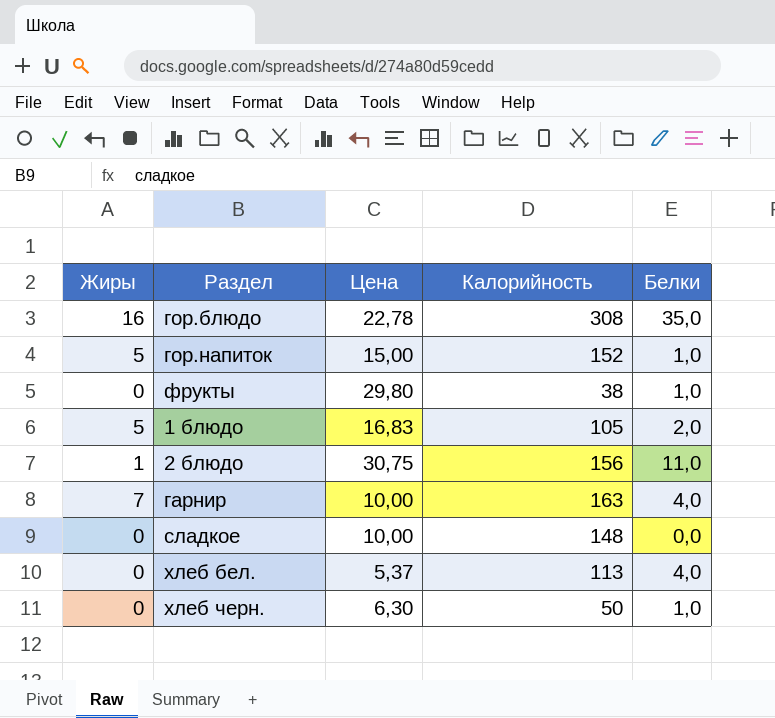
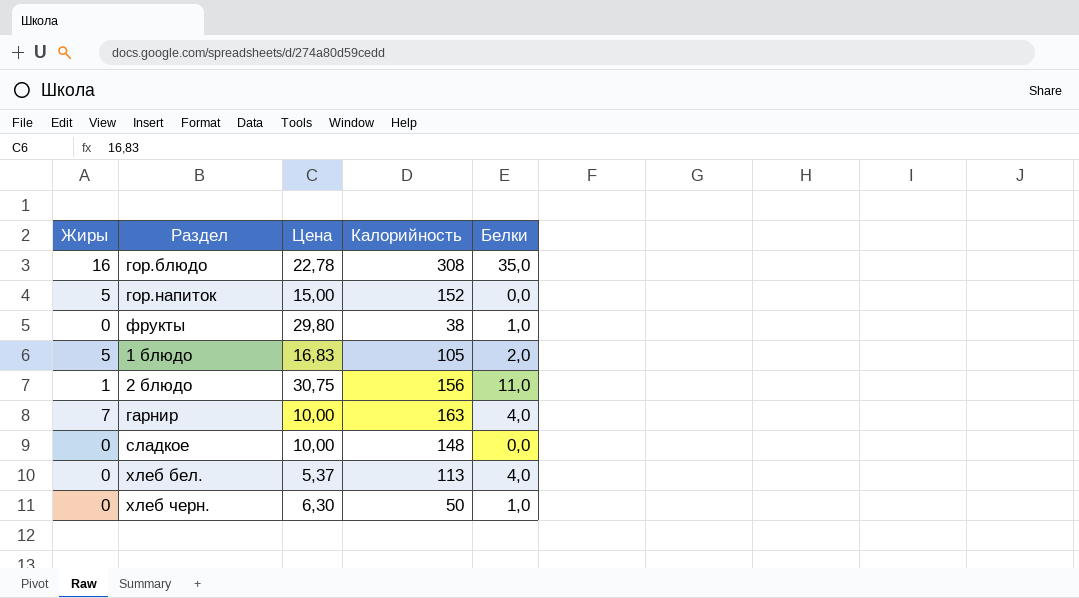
гор.напиток | Белки: 1,0 -> 0,0

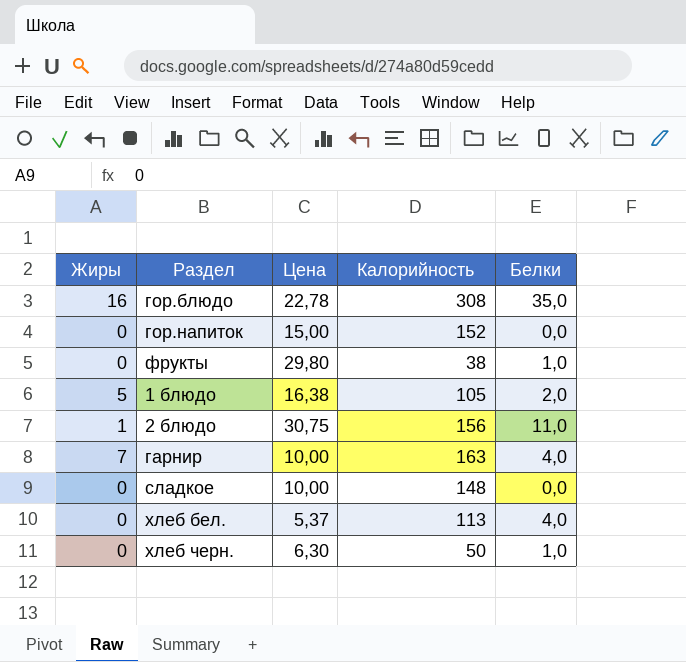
гор.напиток | Жиры: 5 -> 0
1 блюдо | Цена: 16,83 -> 16,38

